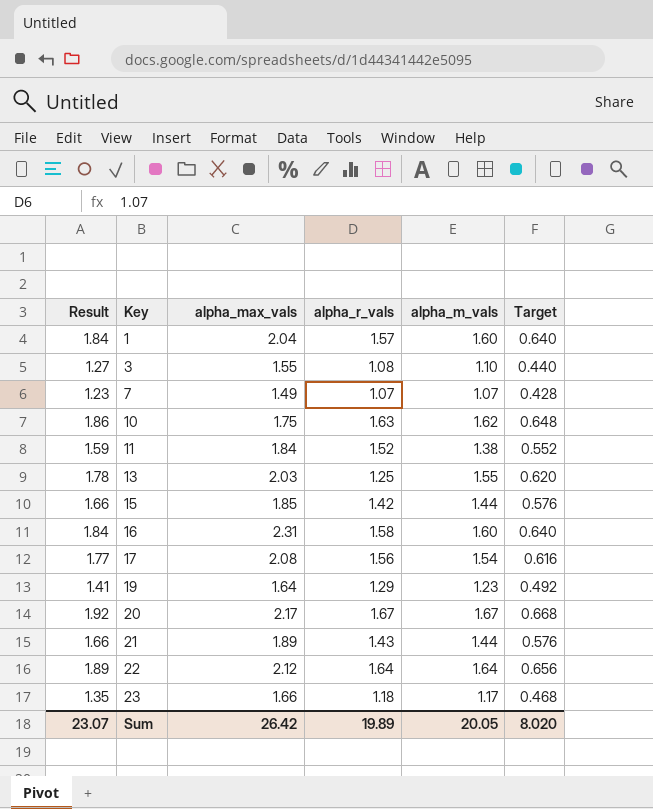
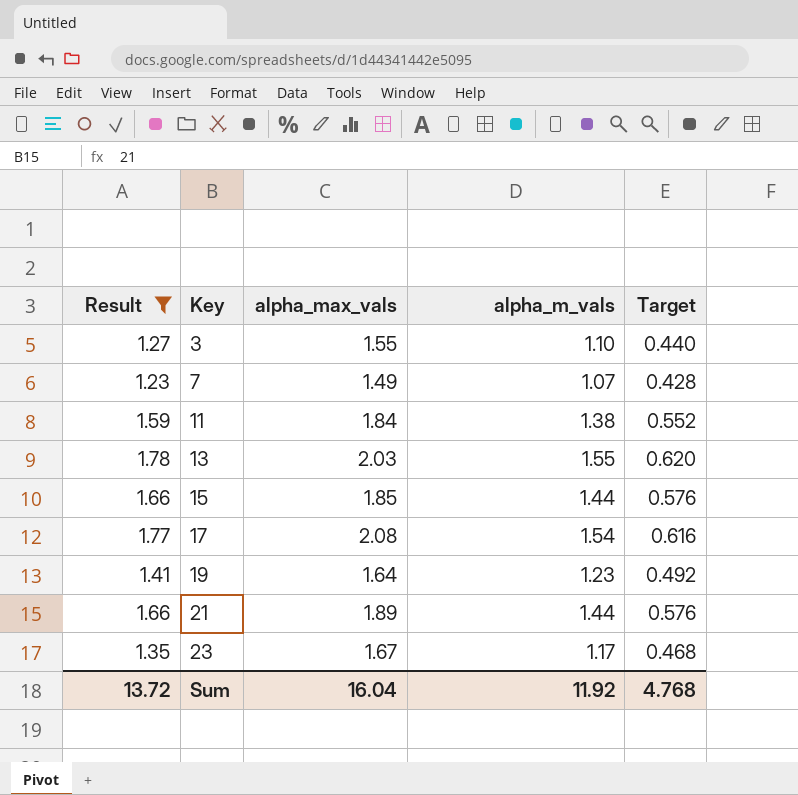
filter: none -> Result <= 1.78
column alpha_r_vals | position: 4 -> none
23 | alpha_max_vals: 1.66 -> 1.67
Sum | Result: 23.07 -> 13.72
Sum | alpha_max_vals: 26.42 -> 16.04
Sum | alpha_m_vals: 20.05 -> 11.92
Sum | Target: 8.020 -> 4.768

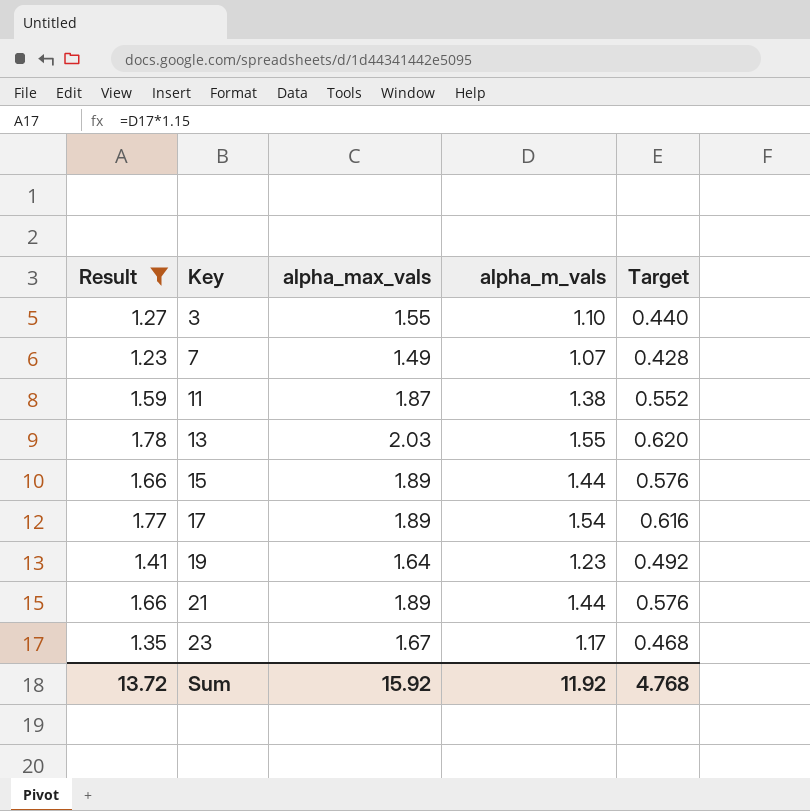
11 | alpha_max_vals: 1.84 -> 1.87
15 | alpha_max_vals: 1.85 -> 1.89
17 | alpha_max_vals: 2.08 -> 1.89
Sum | alpha_max_vals: 16.04 -> 15.92

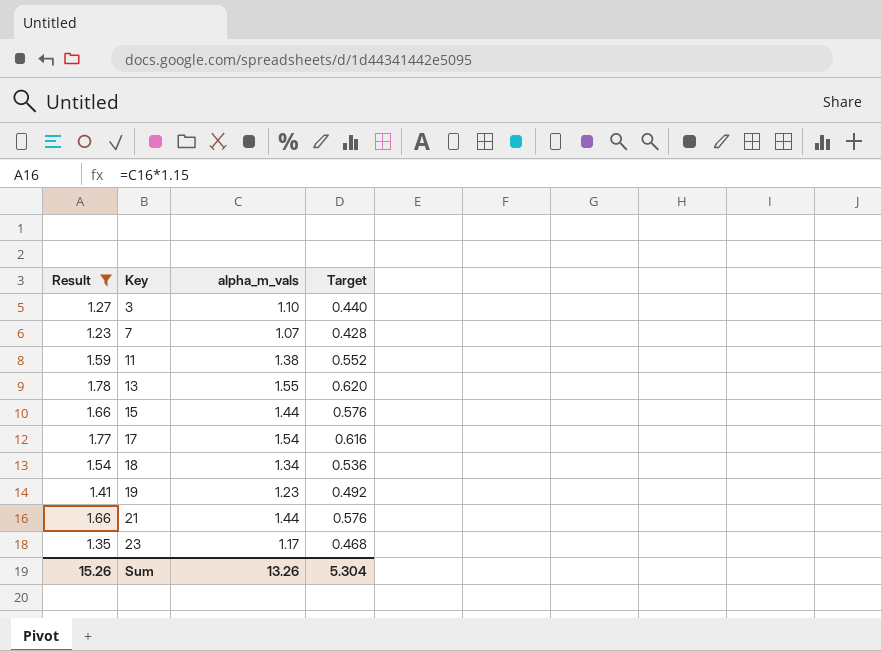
column alpha_max_vals | position: 3 -> none
row 18: none -> 1.54 | 1.34 | 0.536
Sum | Result: 13.72 -> 15.26
Sum | alpha_m_vals: 11.92 -> 13.26
Sum | Target: 4.768 -> 5.304

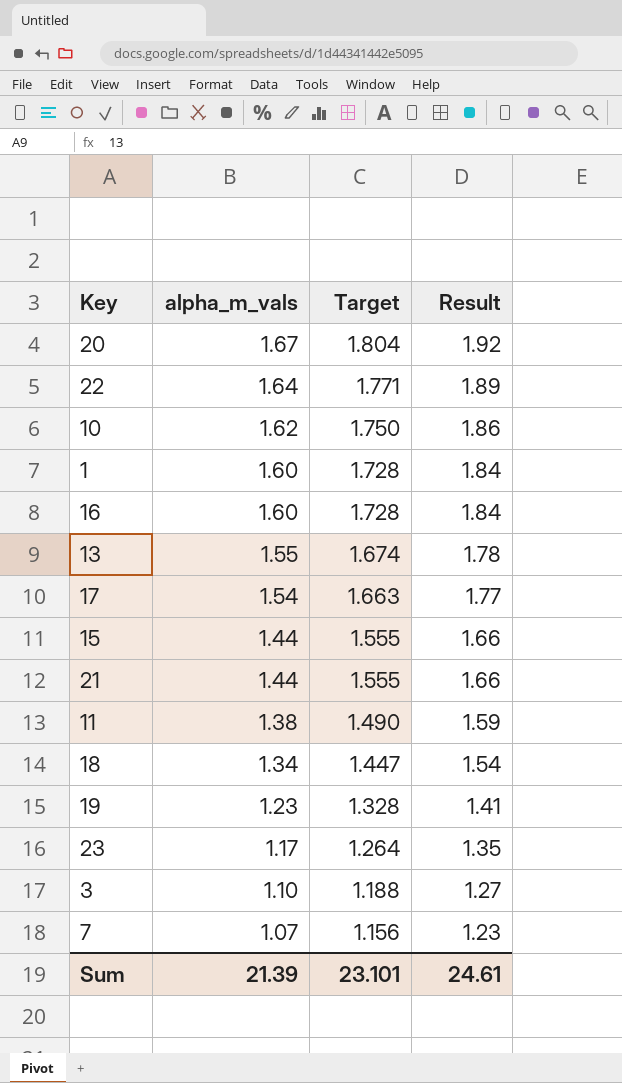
filter: Result <= 1.78 -> none
row order: Key ascending -> alpha_m_vals descending
column Target | formula: [alpha_m_vals] * 0.4 -> [alpha_m_vals] * 1.08
column Result | position: 1 -> 4
Sum | alpha_m_vals: 13.26 -> 21.39
Sum | Target: 5.304 -> 23.101
Sum | Result: 15.26 -> 24.61

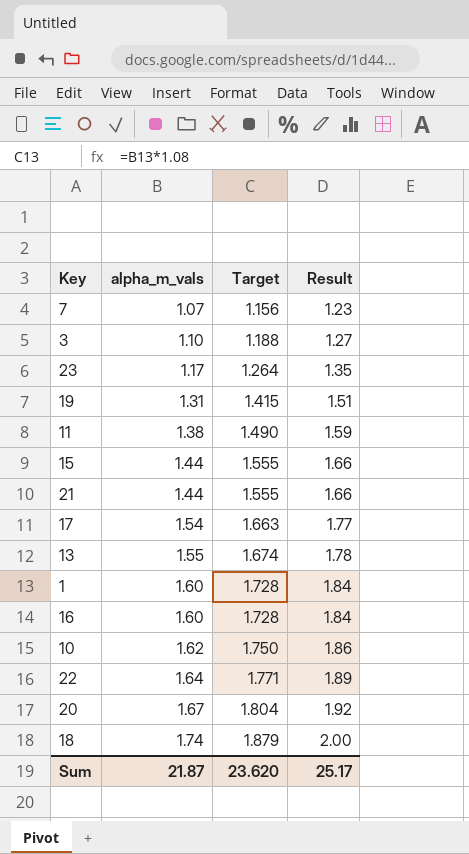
row order: alpha_m_vals descending -> alpha_m_vals ascending
19 | alpha_m_vals: 1.23 -> 1.31
19 | Target: 1.328 -> 1.415
19 | Result: 1.41 -> 1.51
18 | alpha_m_vals: 1.34 -> 1.74
18 | Target: 1.447 -> 1.879
18 | Result: 1.54 -> 2.00
Sum | alpha_m_vals: 21.39 -> 21.87
Sum | Target: 23.101 -> 23.620
Sum | Result: 24.61 -> 25.17

